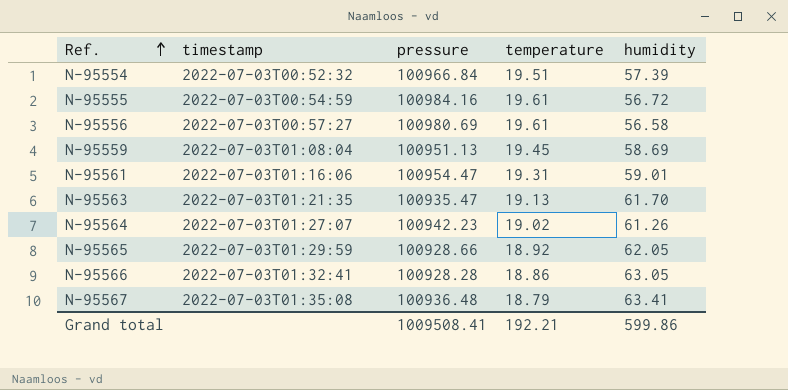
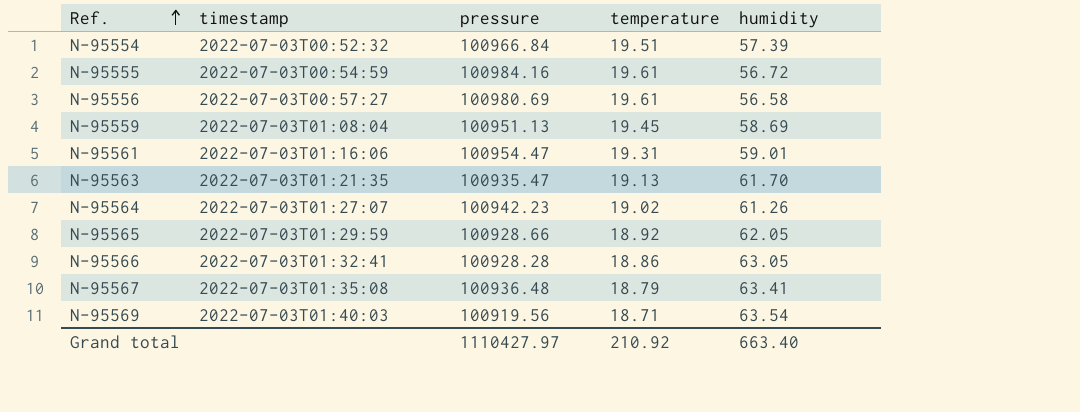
row N-95569: none -> 2022-07-03T01:40:03 | 100919.56 | 18.71 | 63.54
Grand total | pressure: 1009508.41 -> 1110427.97
Grand total | temperature: 192.21 -> 210.92
Grand total | humidity: 599.86 -> 663.40

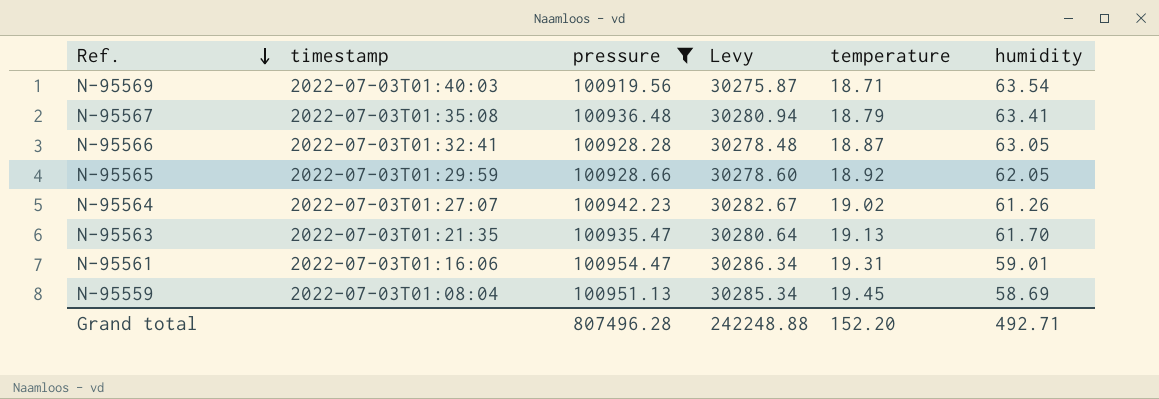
filter: none -> pressure <= 100954.47
row order: Ref. ascending -> Ref. descending
column Levy | formula: none -> [pressure] * 0.3
N-95566 | temperature: 18.86 -> 18.87
Grand total | pressure: 1110427.97 -> 807496.28
Grand total | temperature: 210.92 -> 152.20
Grand total | humidity: 663.40 -> 492.71

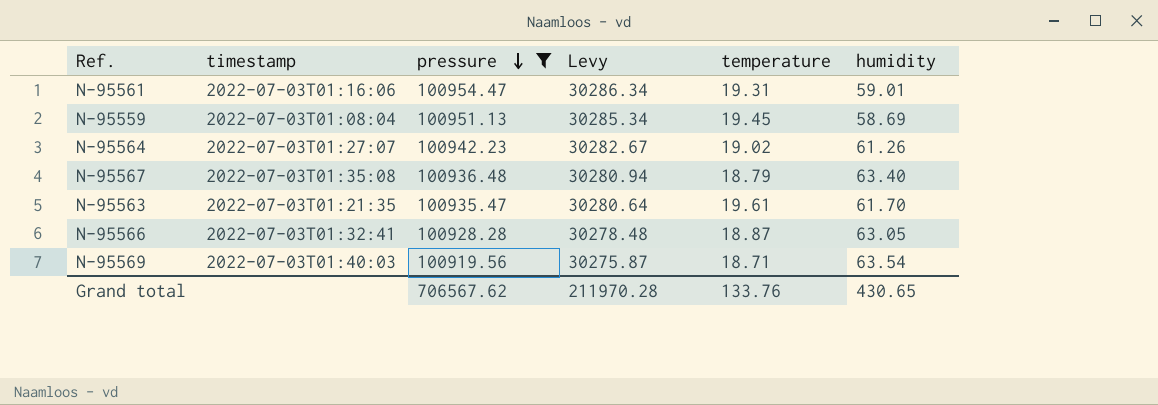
row order: Ref. descending -> pressure descending
row N-95565: 2022-07-03T01:29:59 | 100928.66 | 30278.60 | 18.92 | 62.05 -> none
N-95567 | humidity: 63.41 -> 63.40
N-95563 | temperature: 19.13 -> 19.61
Grand total | pressure: 807496.28 -> 706567.62
Grand total | Levy: 242248.88 -> 211970.28
Grand total | temperature: 152.20 -> 133.76
Grand total | humidity: 492.71 -> 430.65

